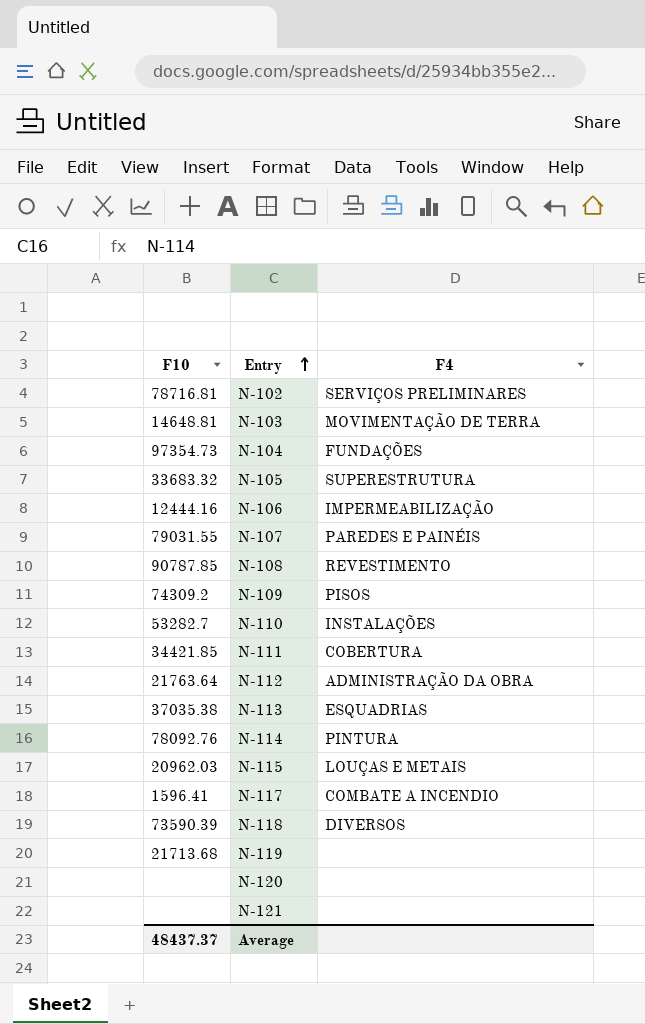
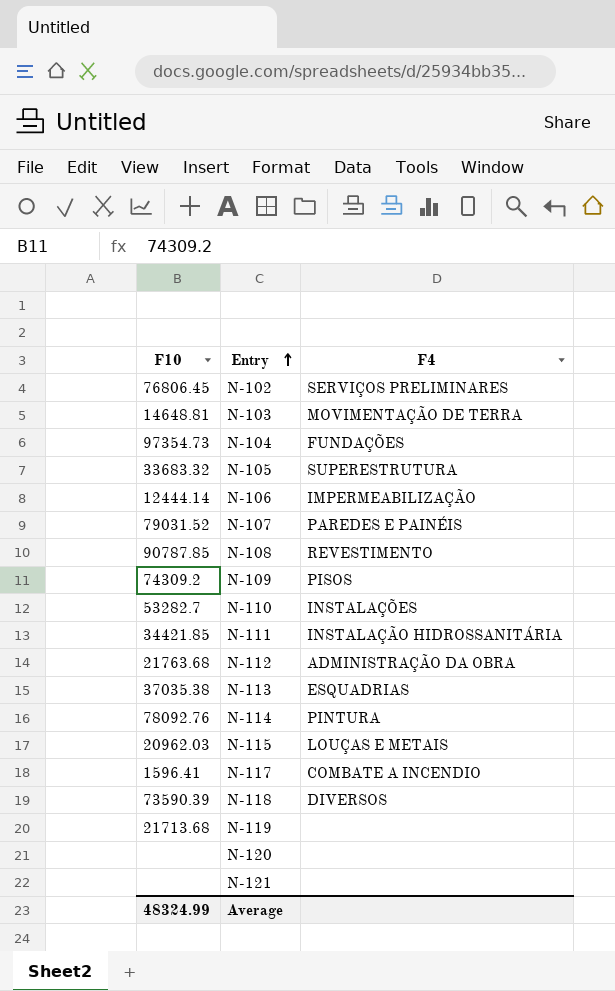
N-102 | F10: 78716.81 -> 76806.45
N-106 | F10: 12444.16 -> 12444.14
N-107 | F10: 79031.55 -> 79031.52
N-111 | F4: COBERTURA -> INSTALAÇÃO HIDROSSANITÁRIA
N-112 | F10: 21763.64 -> 21763.68
Average | F10: 48437.37 -> 48324.99

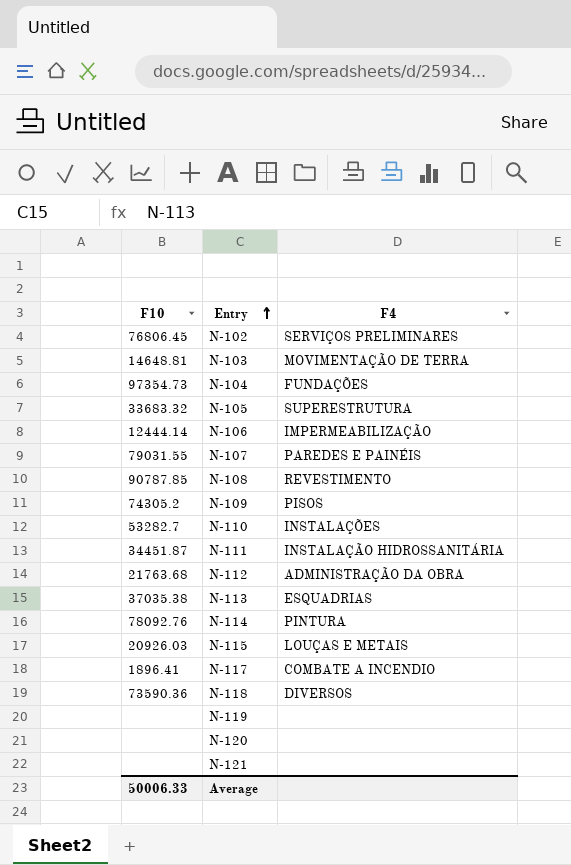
N-107 | F10: 79031.52 -> 79031.55
N-109 | F10: 74309.2 -> 74305.2
N-111 | F10: 34421.85 -> 34451.87
N-115 | F10: 20962.03 -> 20926.03
N-117 | F10: 1596.41 -> 1896.41
N-118 | F10: 73590.39 -> 73590.36
N-119 | F10: 21713.68 -> none
Average | F10: 48324.99 -> 50006.33

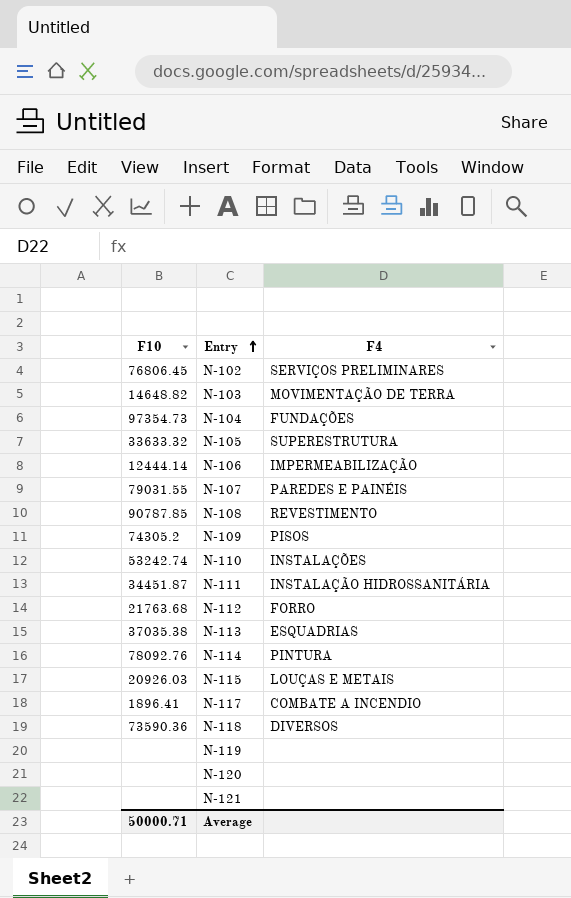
N-103 | F10: 14648.81 -> 14648.82
N-105 | F10: 33683.32 -> 33633.32
N-110 | F10: 53282.7 -> 53242.74
N-112 | F4: ADMINISTRAÇÃO DA OBRA -> FORRO
Average | F10: 50006.33 -> 50000.71

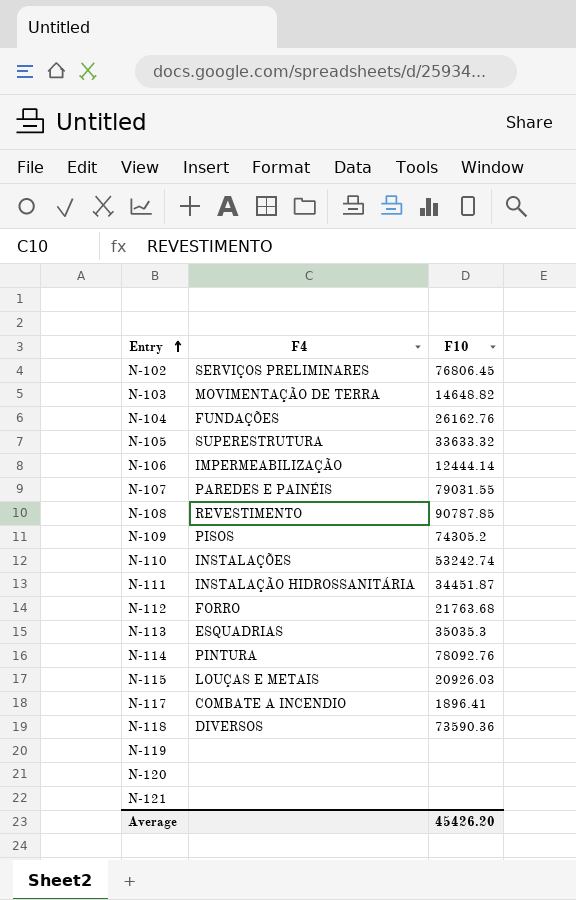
column F10 | position: 1 -> 3
N-104 | F10: 97354.73 -> 26162.76
N-113 | F10: 37035.38 -> 35035.3
Average | F10: 50000.71 -> 45426.20

